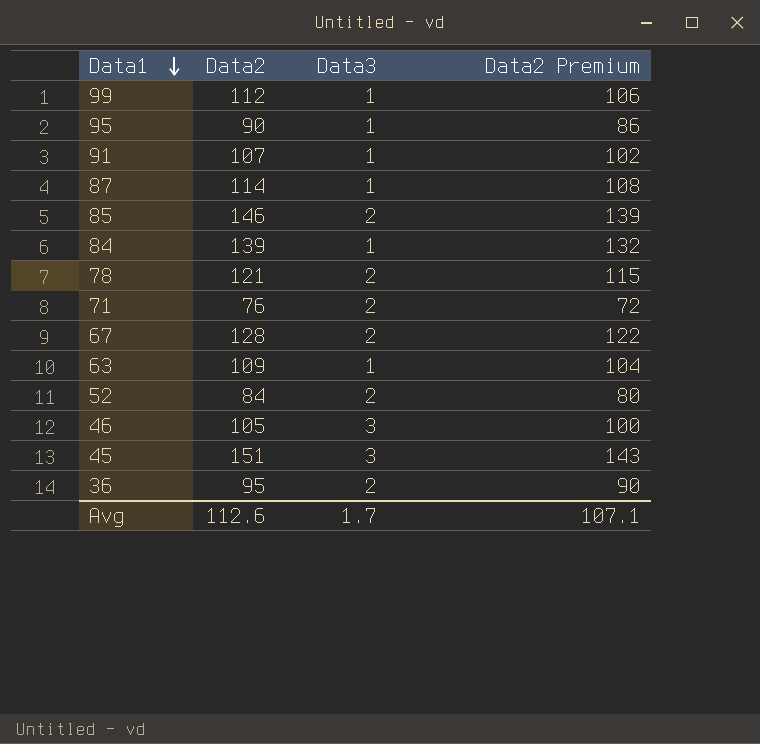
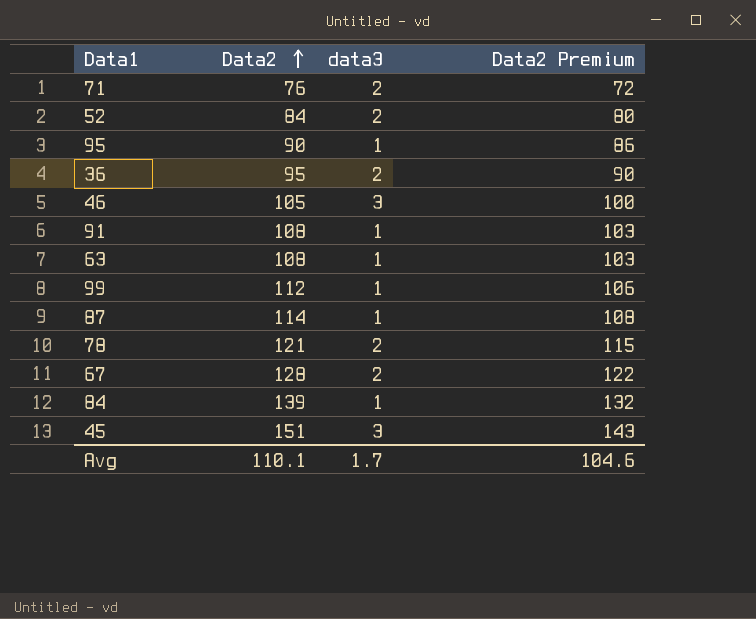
row order: Data1 descending -> Data2 ascending
column name: Data3 -> data3
row 85: 146 | 2 | 139 -> none
91 | Data2: 107 -> 108
91 | Data2 Premium: 102 -> 103
63 | Data2: 109 -> 108
63 | Data2 Premium: 104 -> 103
Avg | Data2: 112.6 -> 110.1
Avg | Data2 Premium: 107.1 -> 104.6

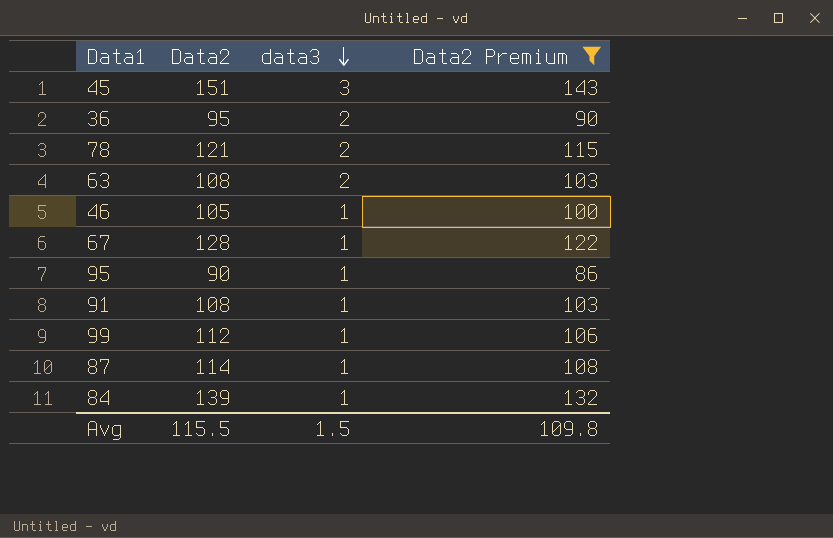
filter: none -> Data2 Premium >= 86
row order: Data2 ascending -> data3 descending
63 | data3: 1 -> 2
46 | data3: 3 -> 1
67 | data3: 2 -> 1
Avg | Data2: 110.1 -> 115.5
Avg | data3: 1.7 -> 1.5
Avg | Data2 Premium: 104.6 -> 109.8

